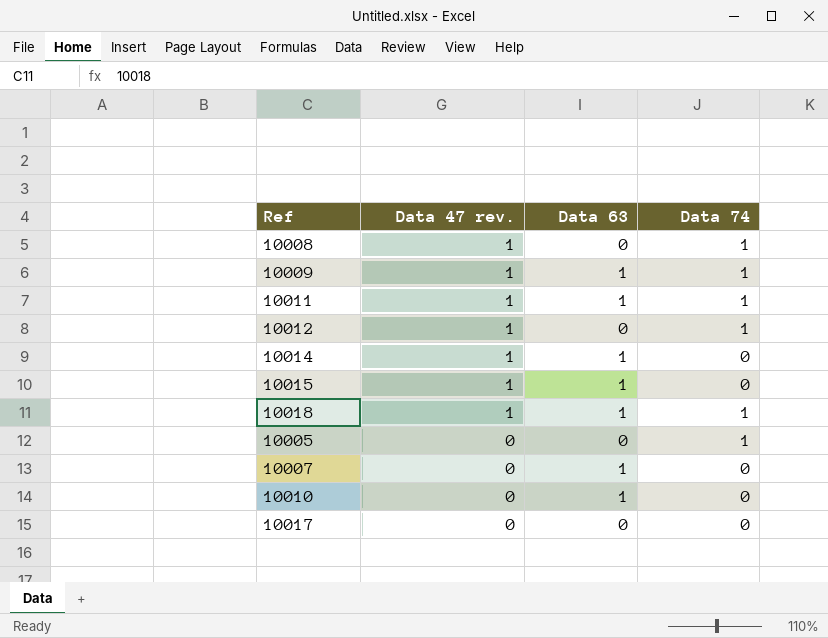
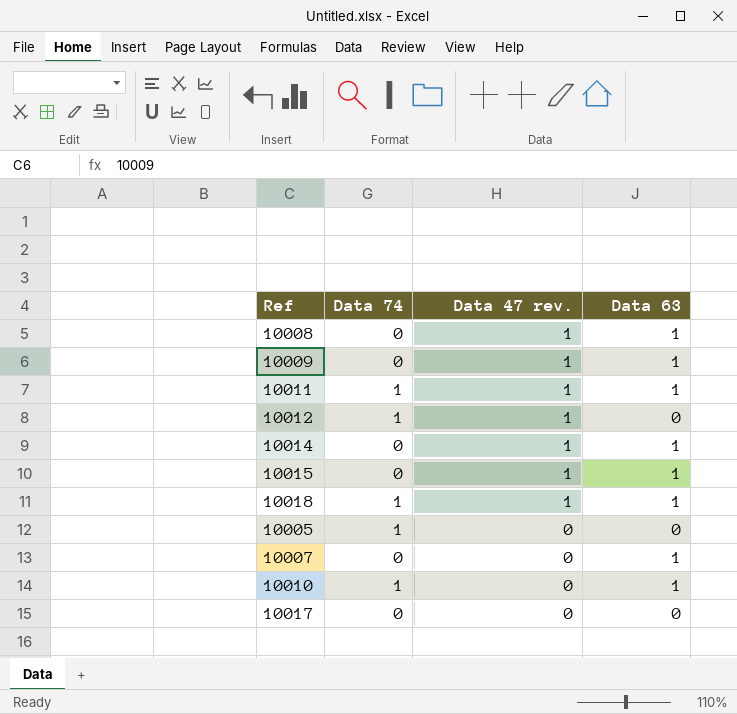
column Data 74 | position: 4 -> 2
10008 | Data 74: 1 -> 0
10008 | Data 63: 0 -> 1
10009 | Data 74: 1 -> 0
10010 | Data 74: 0 -> 1

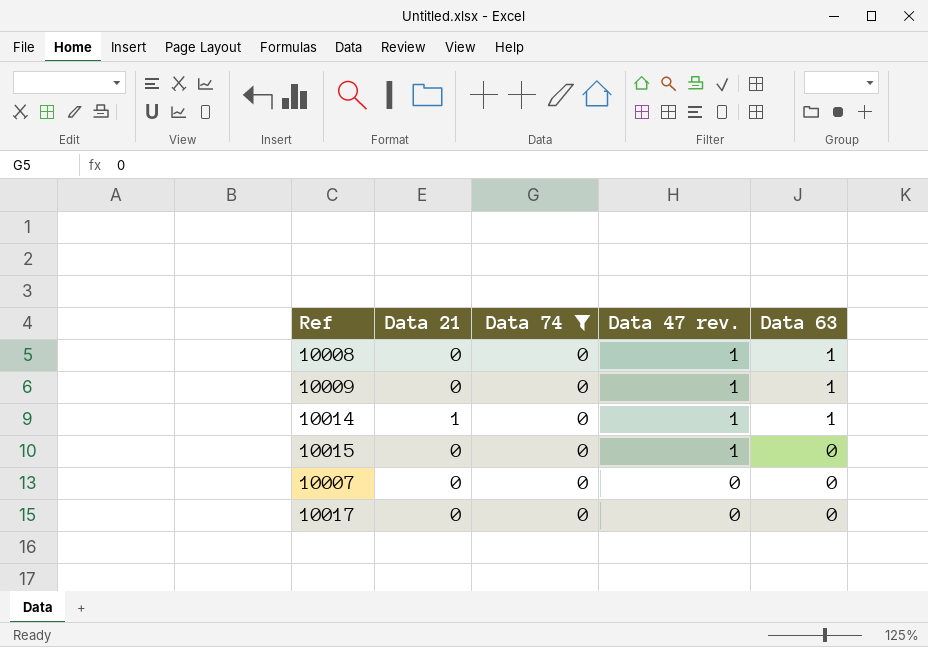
filter: none -> Data 74 = 0
column Data 21 | position: none -> 2
10015 | Data 63: 1 -> 0
10007 | Data 63: 1 -> 0

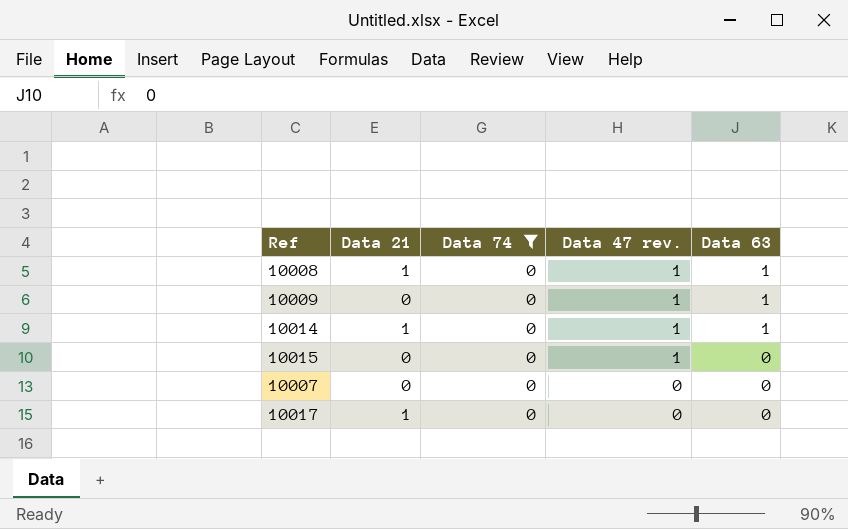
10008 | Data 21: 0 -> 1
10017 | Data 21: 0 -> 1

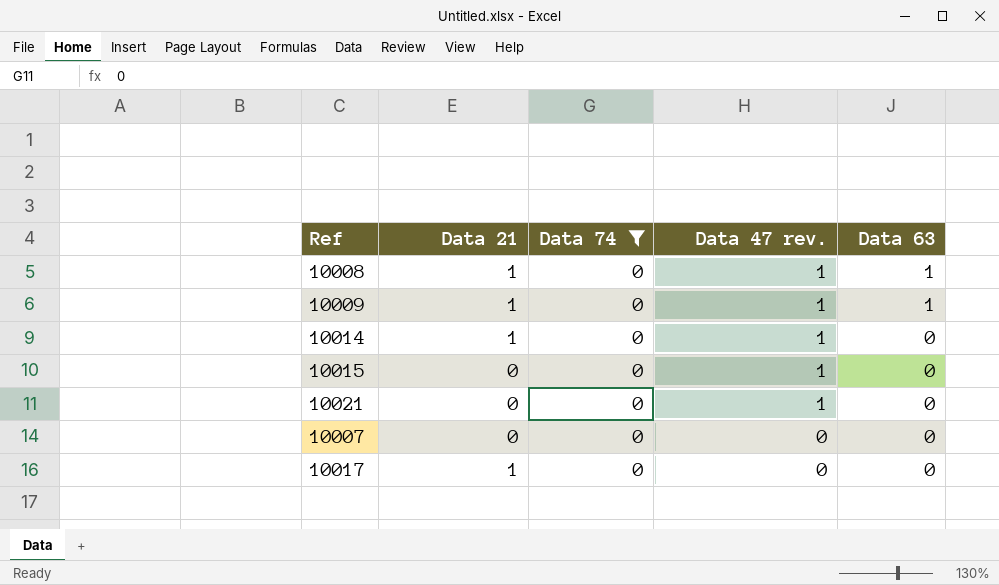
10009 | Data 21: 0 -> 1
10014 | Data 63: 1 -> 0
row 10021: none -> 0 | 0 | 1 | 0

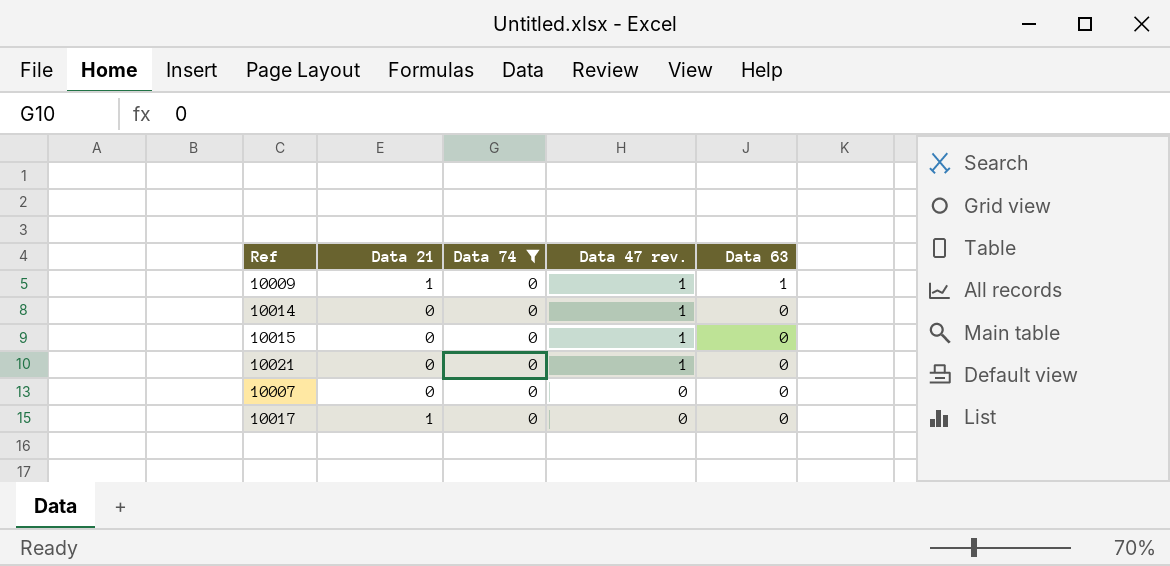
row 10008: 1 | 0 | 1 | 1 -> none
10014 | Data 21: 1 -> 0

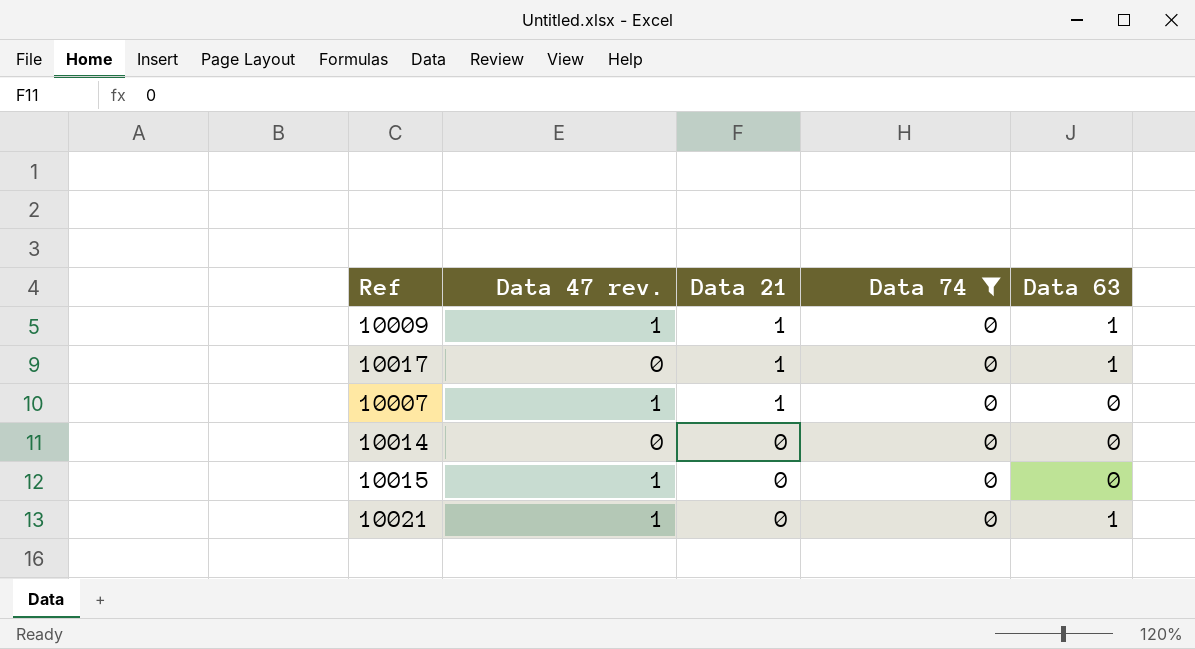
row order: Data 47 rev. descending -> Data 21 descending
column Data 47 rev. | position: 4 -> 2
10017 | Data 63: 0 -> 1
10007 | Data 47 rev.: 0 -> 1
10007 | Data 21: 0 -> 1
10014 | Data 47 rev.: 1 -> 0
10021 | Data 63: 0 -> 1

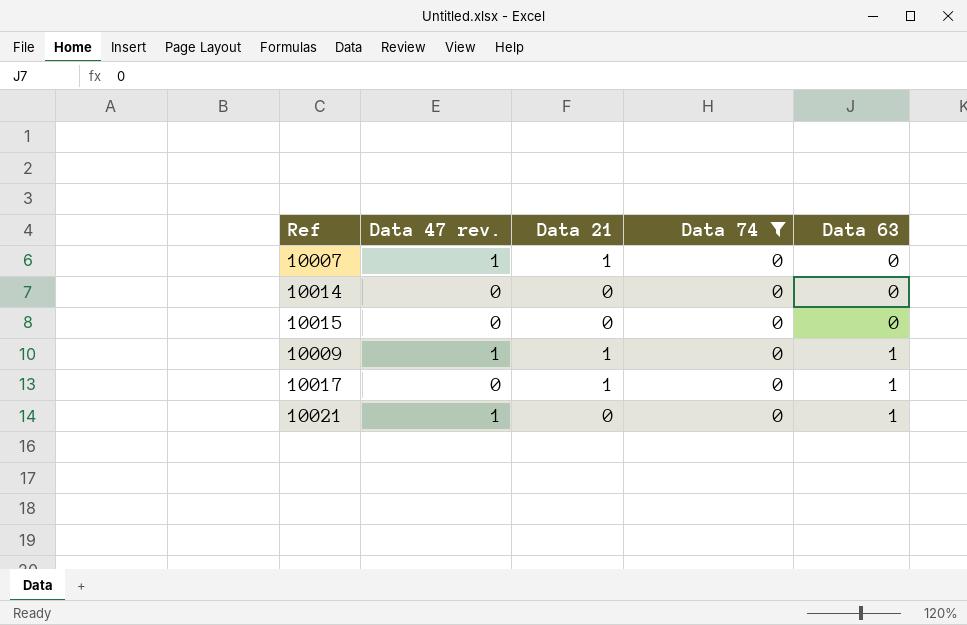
row order: Data 21 descending -> Data 63 ascending
10015 | Data 47 rev.: 1 -> 0

